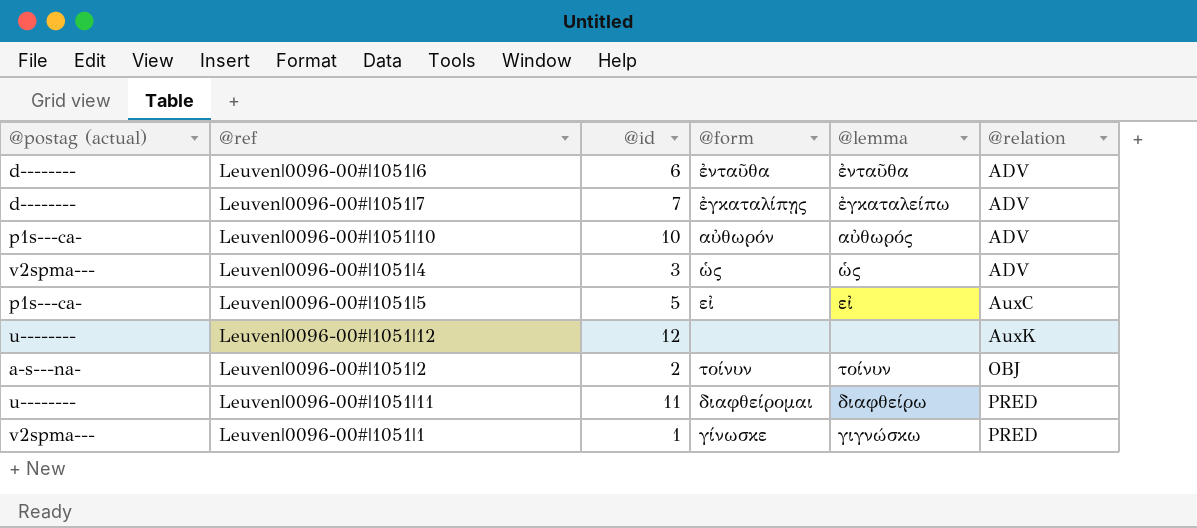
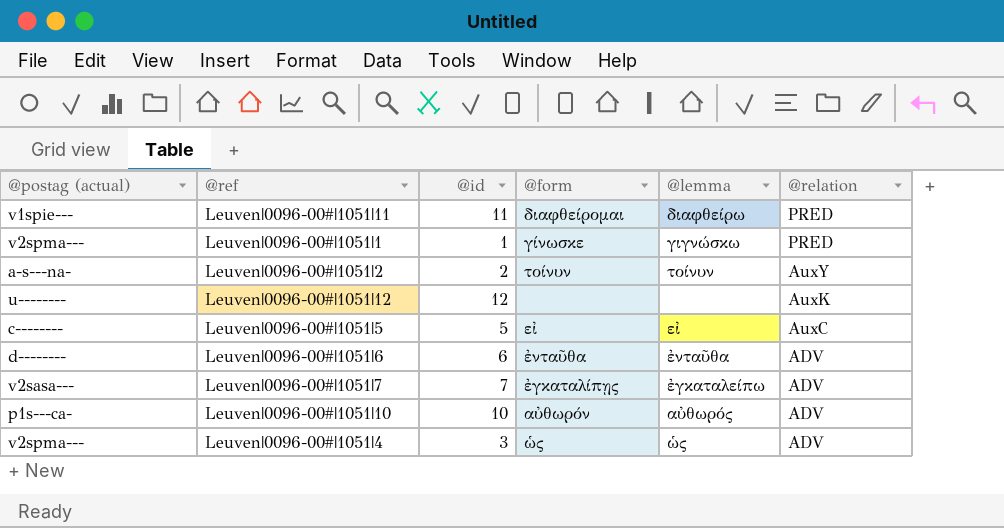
row order: @relation ascending -> @relation descending
Leuven|0096-00#|1051|11 | @postag (actual): u-------- -> v1spie---
Leuven|0096-00#|1051|2 | @relation: OBJ -> AuxY
Leuven|0096-00#|1051|5 | @postag (actual): p1s---ca- -> c--------
Leuven|0096-00#|1051|7 | @postag (actual): d-------- -> v2sasa---

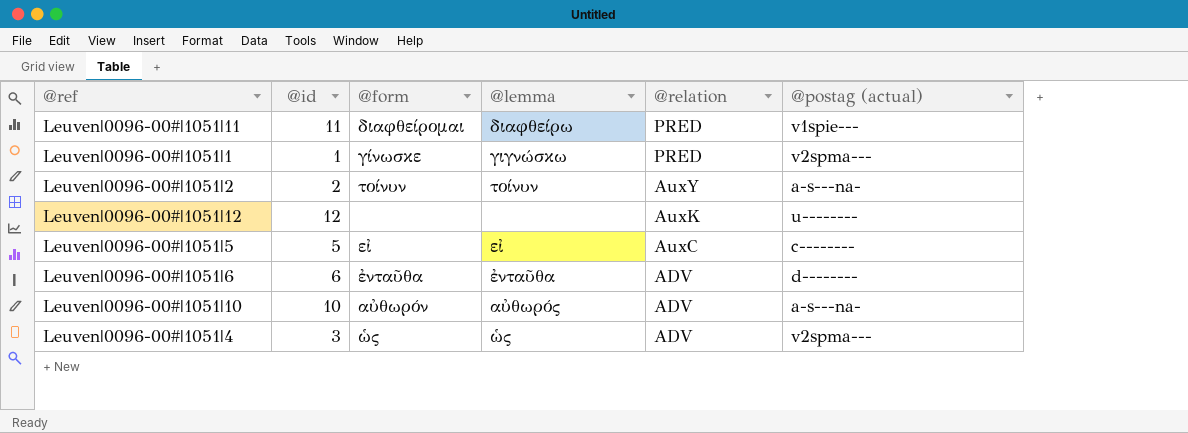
column @postag (actual) | position: 1 -> 6
row Leuven|0096-00#|1051|7: v2sasa--- | 7 | ἐγκαταλίπῃς | ἐγκαταλείπω | ADV -> none
Leuven|0096-00#|1051|10 | @postag (actual): p1s---ca- -> a-s---na-

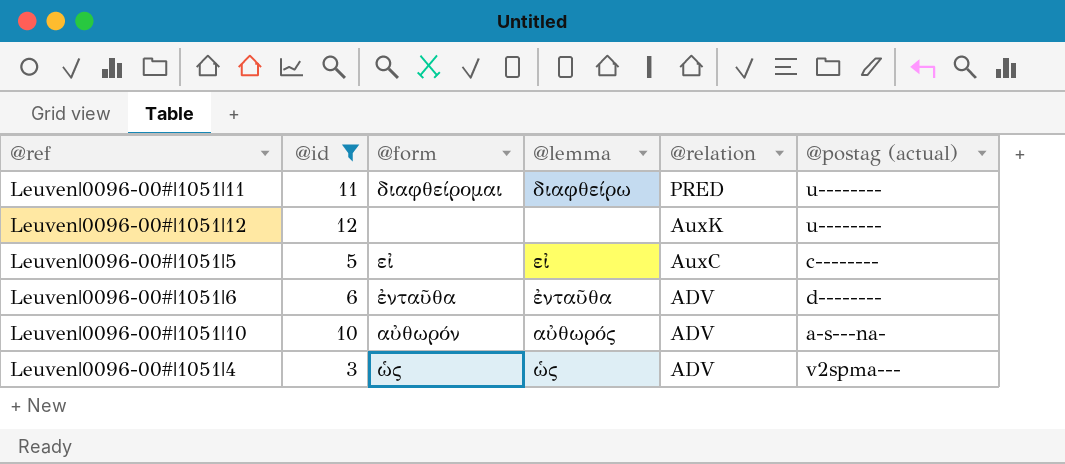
filter: none -> @id >= 3
Leuven|0096-00#|1051|11 | @postag (actual): v1spie--- -> u--------

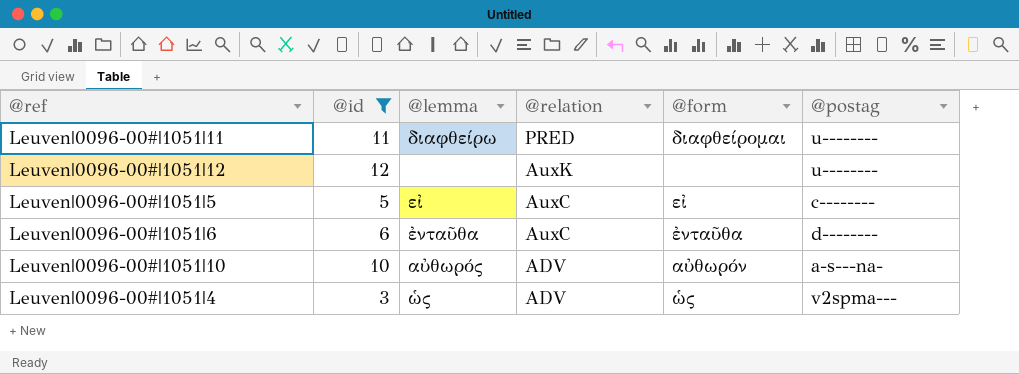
column @form | position: 3 -> 5
column name: @postag (actual) -> @postag
Leuven|0096-00#|1051|6 | @relation: ADV -> AuxC

